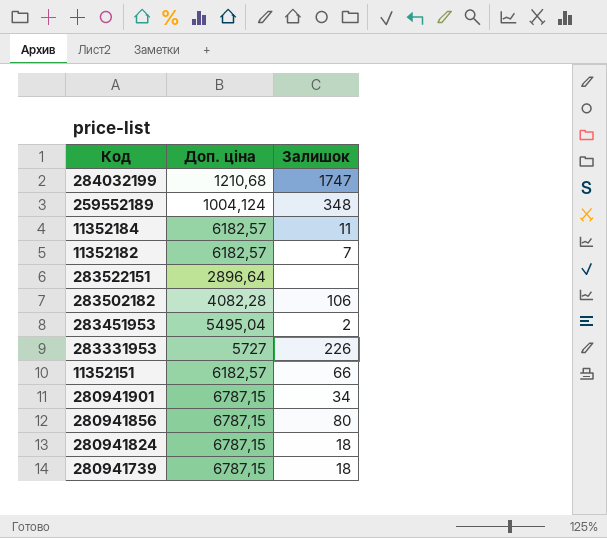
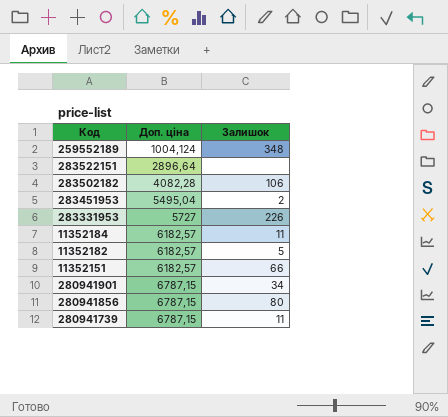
row order: none -> Доп. ціна ascending
row 284032199: 1210,68 | 1747 -> none
row 280941824: 6787,15 | 18 -> none
11352182 | Залишок: 7 -> 5
280941739 | Залишок: 18 -> 11

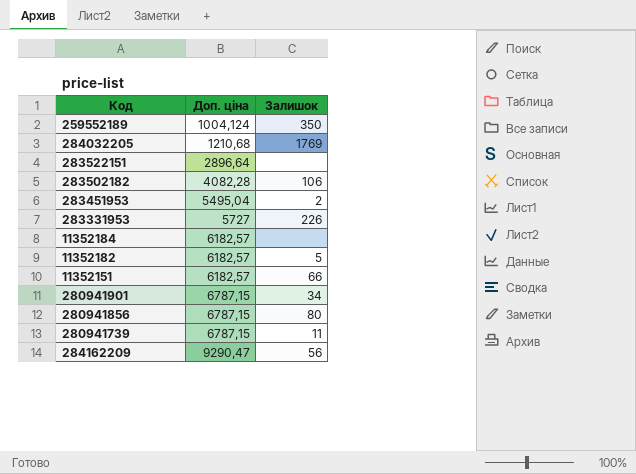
259552189 | Залишок: 348 -> 350
row 284032205: none -> 1210,68 | 1769
11352184 | Залишок: 11 -> none
row 284162209: none -> 9290,47 | 56

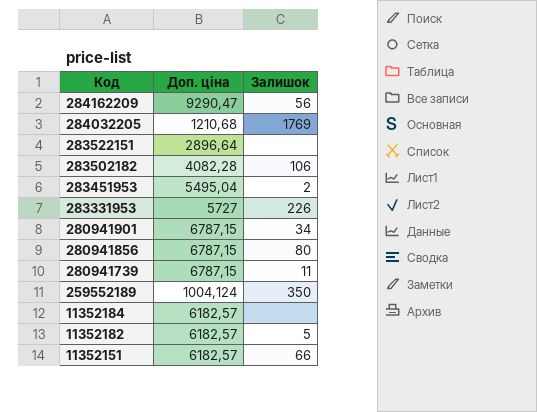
row order: Доп. ціна ascending -> Код descending

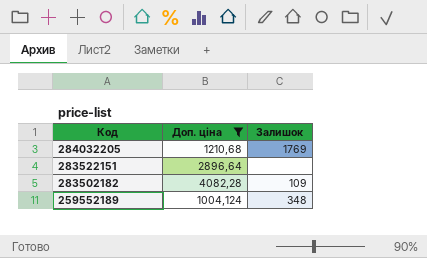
filter: none -> Доп. ціна <= 4082,28
283502182 | Залишок: 106 -> 109
259552189 | Залишок: 350 -> 348

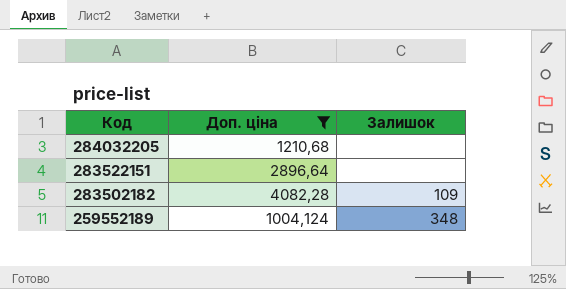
284032205 | Залишок: 1769 -> none

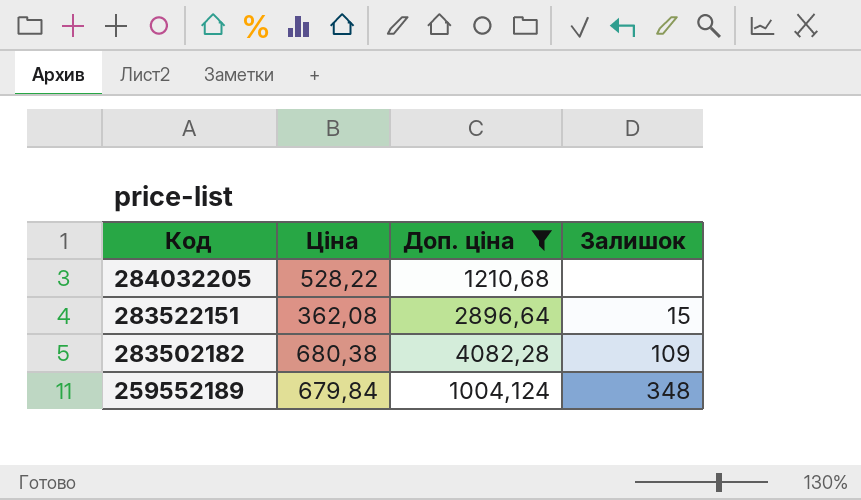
column Ціна | position: none -> 2
283522151 | Залишок: none -> 15

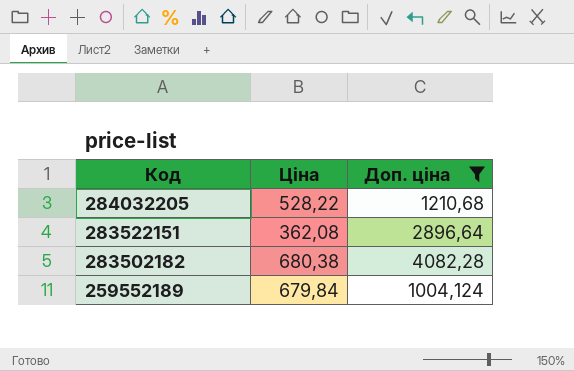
column Залишок | position: 4 -> none

